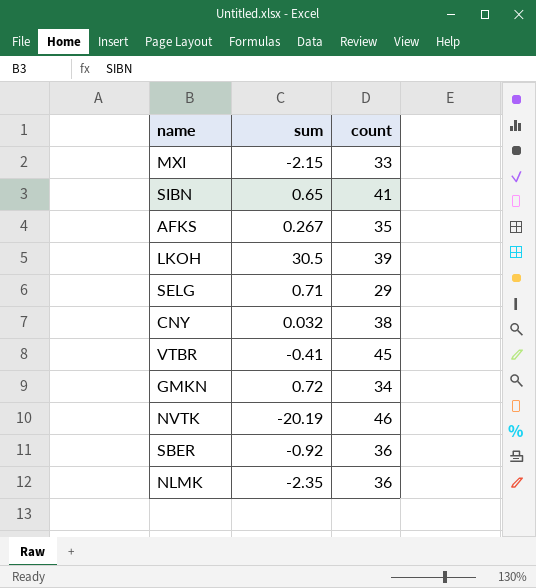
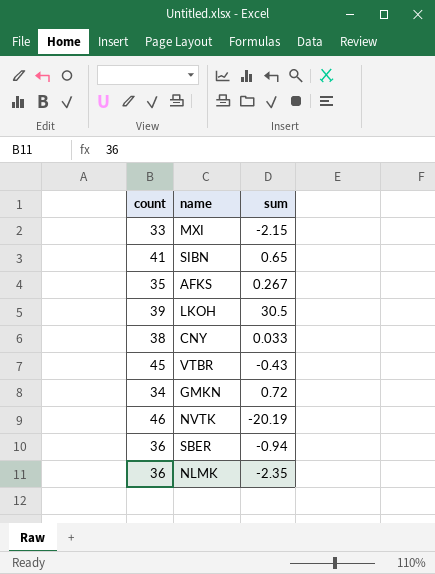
column count | position: 3 -> 1
row SELG: 0.71 | 29 -> none
CNY | sum: 0.032 -> 0.033
VTBR | sum: -0.41 -> -0.43
SBER | sum: -0.92 -> -0.94

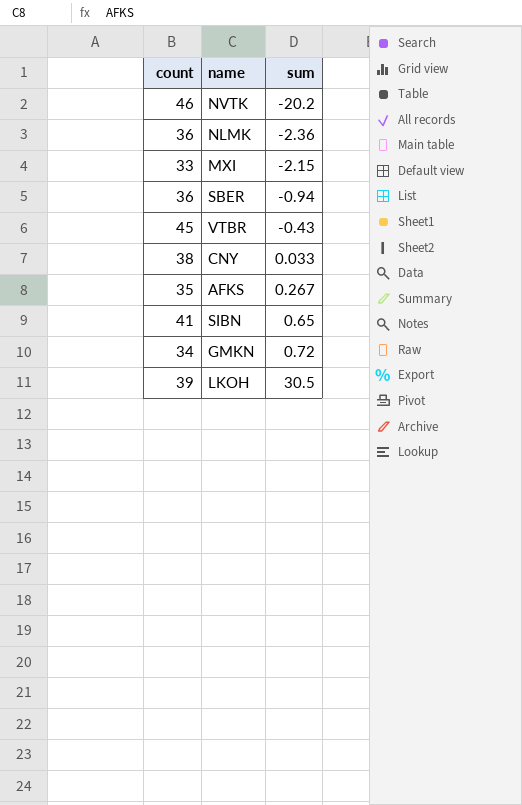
row order: none -> sum ascending
NVTK | sum: -20.19 -> -20.2
NLMK | sum: -2.35 -> -2.36

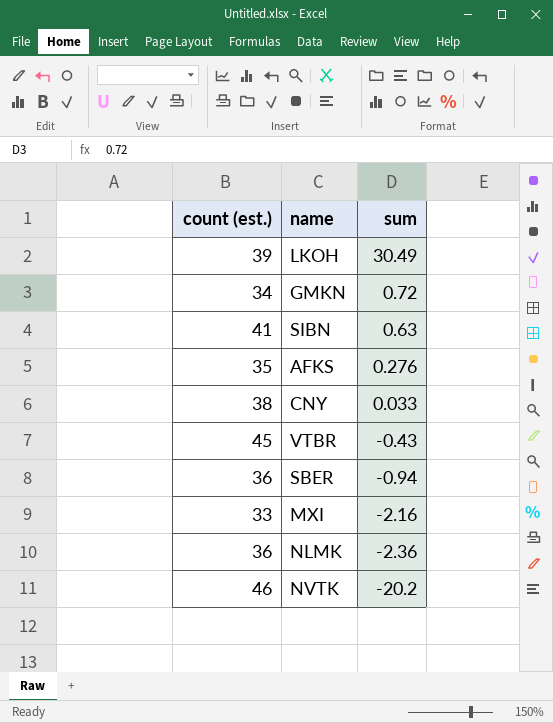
row order: sum ascending -> sum descending
column name: count -> count (est.)
LKOH | sum: 30.5 -> 30.49
SIBN | sum: 0.65 -> 0.63
AFKS | sum: 0.267 -> 0.276
MXI | sum: -2.15 -> -2.16

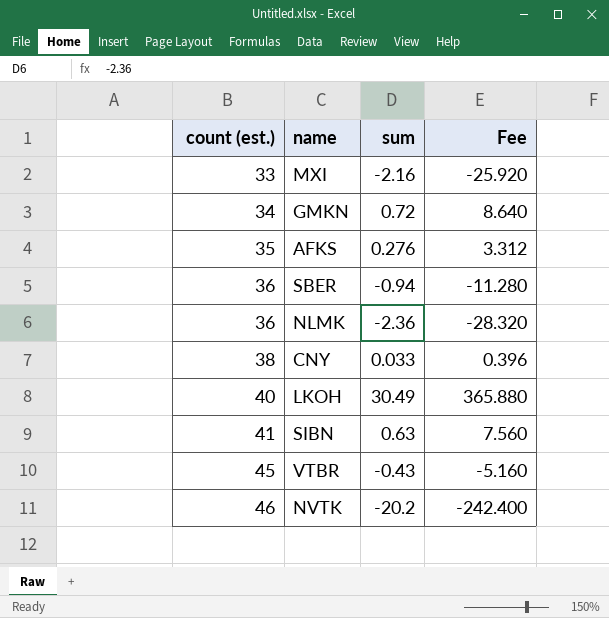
row order: sum descending -> count (est.) ascending
column Fee | formula: none -> [sum] * 12
LKOH | count (est.): 39 -> 40

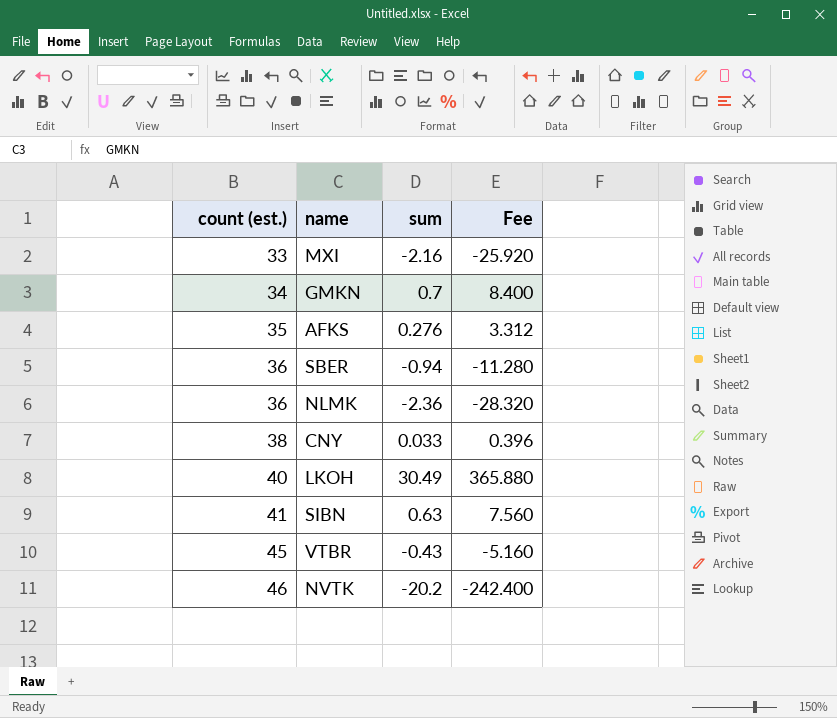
GMKN | sum: 0.72 -> 0.7
GMKN | Fee: 8.640 -> 8.400

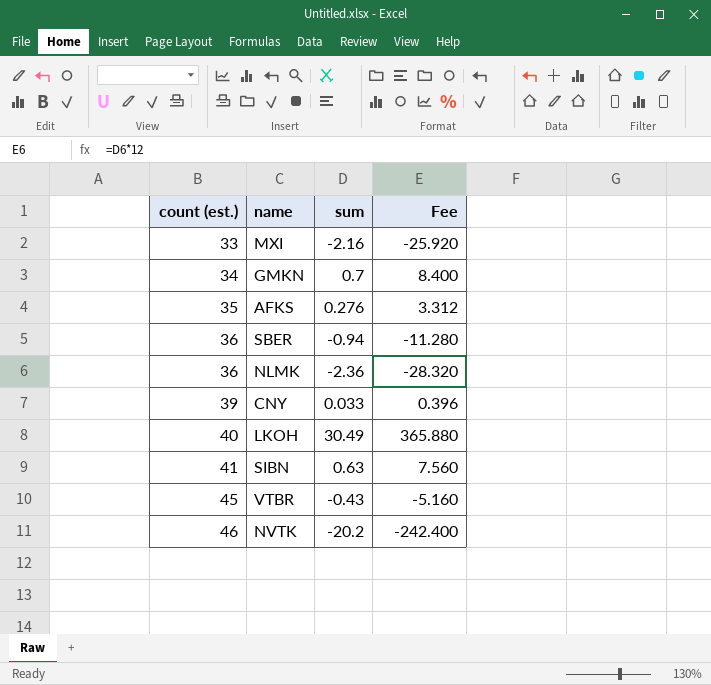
CNY | count (est.): 38 -> 39

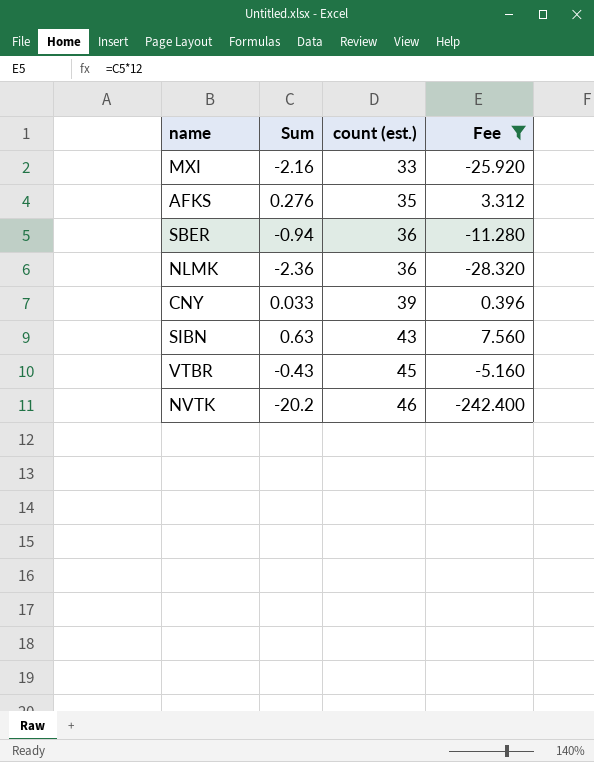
filter: none -> Fee <= 7.560
column name: sum -> Sum
column count (est.) | position: 1 -> 3
SIBN | count (est.): 41 -> 43

